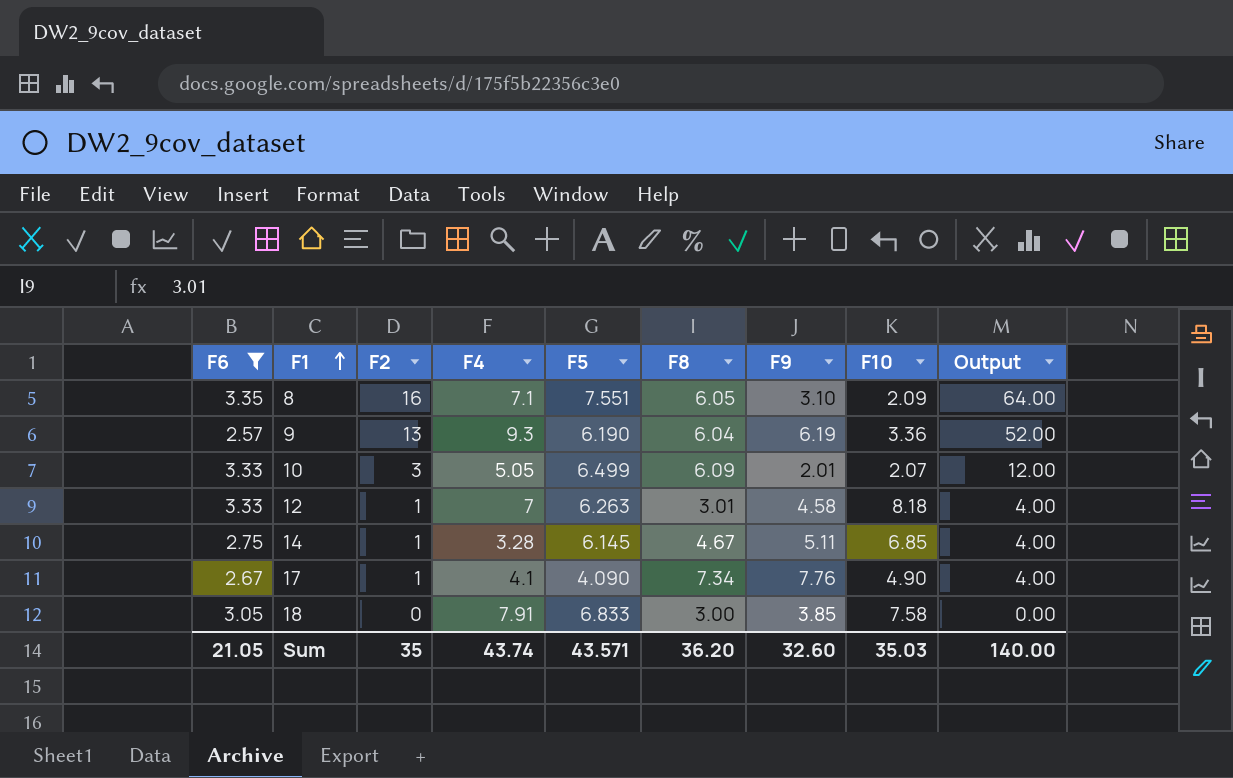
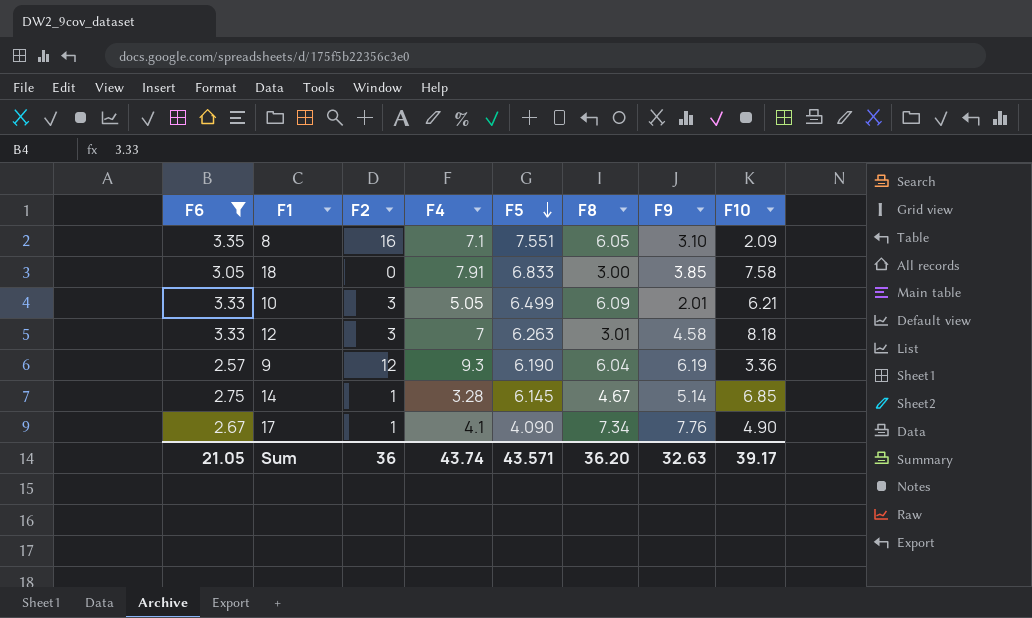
row order: F1 ascending -> F5 descending
column Output | formula: [F2] * 4 -> none
10 | F10: 2.07 -> 6.21
12 | F2: 1 -> 3
9 | F2: 13 -> 12
14 | F9: 5.11 -> 5.14
Sum | F2: 35 -> 36
Sum | F9: 32.60 -> 32.63
Sum | F10: 35.03 -> 39.17

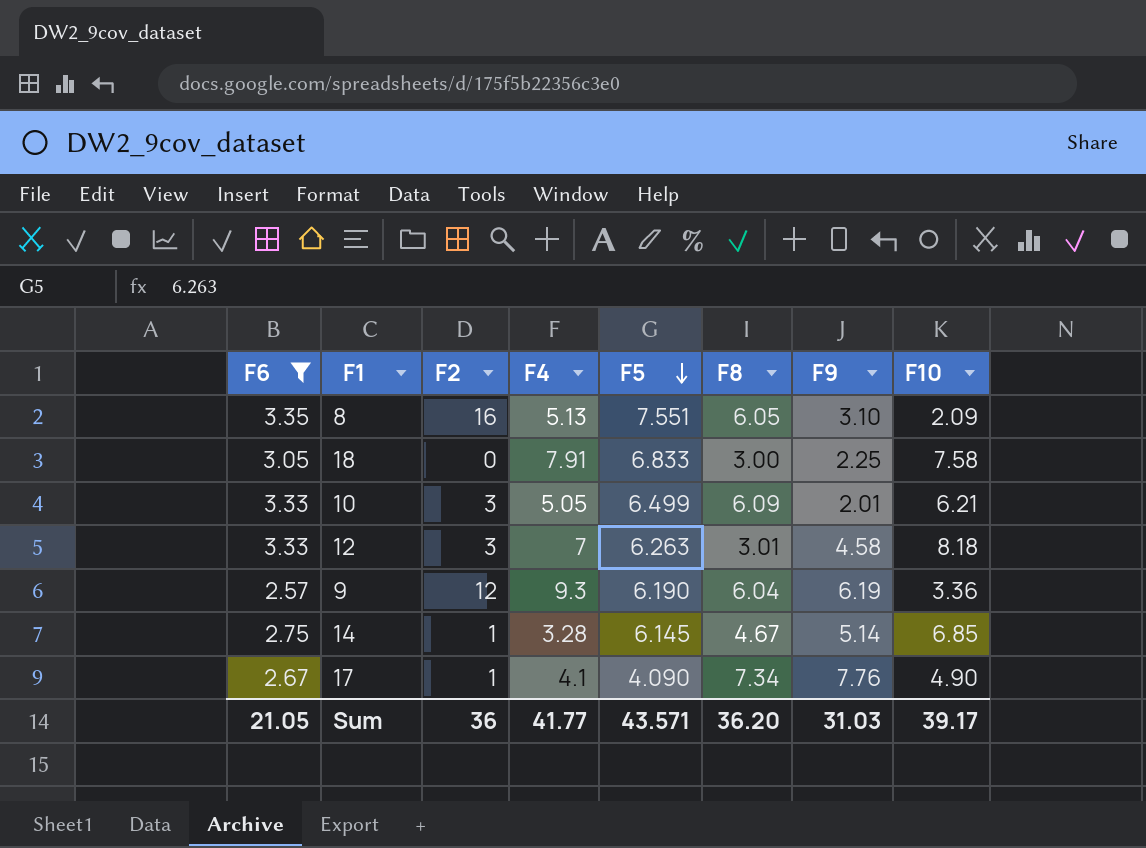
8 | F4: 7.1 -> 5.13
18 | F9: 3.85 -> 2.25
Sum | F4: 43.74 -> 41.77
Sum | F9: 32.63 -> 31.03

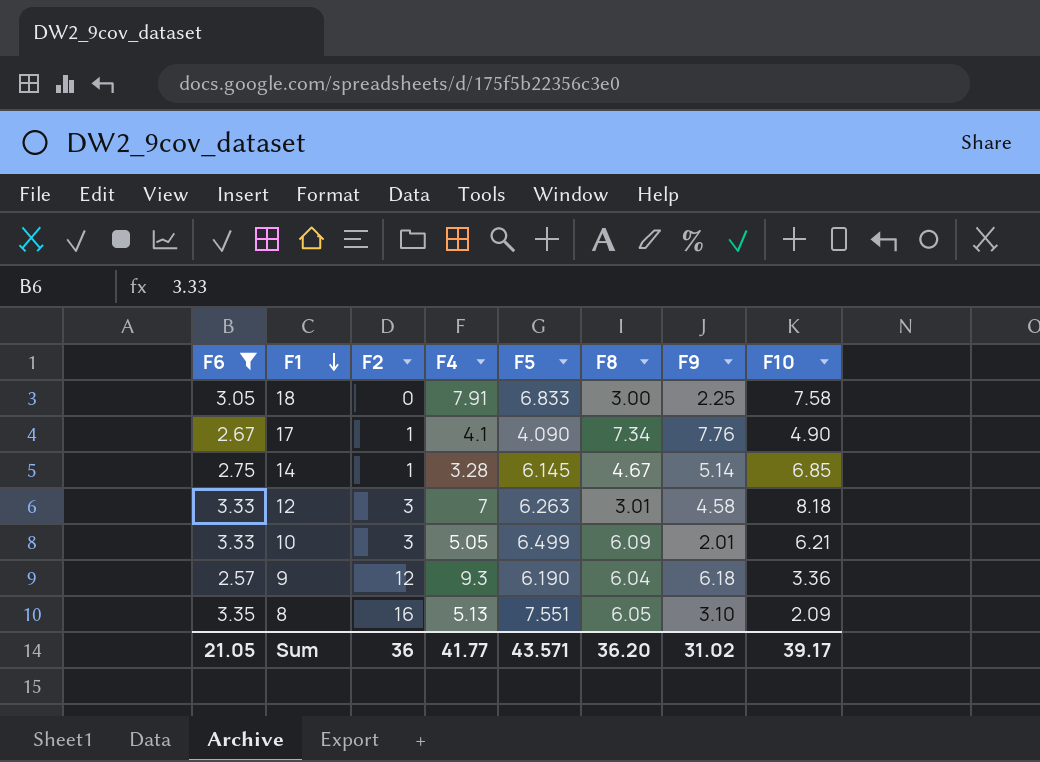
row order: F5 descending -> F1 descending
9 | F9: 6.19 -> 6.18
Sum | F9: 31.03 -> 31.02

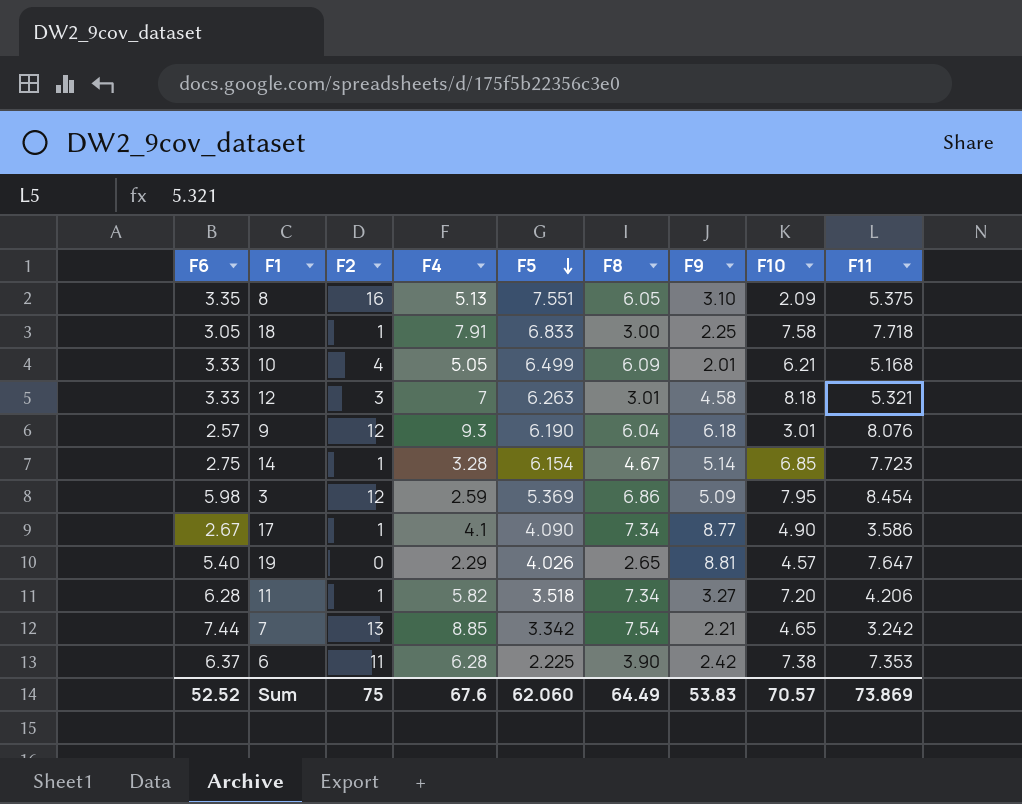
filter: F6 <= 3.35 -> none
row order: F1 descending -> F5 descending
column F11 | position: none -> 9
18 | F2: 0 -> 1
10 | F2: 3 -> 4
9 | F10: 3.36 -> 3.01
14 | F5: 6.145 -> 6.154
17 | F9: 7.76 -> 8.77
Sum | F6: 21.05 -> 52.52
Sum | F2: 36 -> 75
Sum | F4: 41.77 -> 67.6
Sum | F5: 43.571 -> 62.060
Sum | F8: 36.20 -> 64.49
Sum | F9: 31.02 -> 53.83
Sum | F10: 39.17 -> 70.57

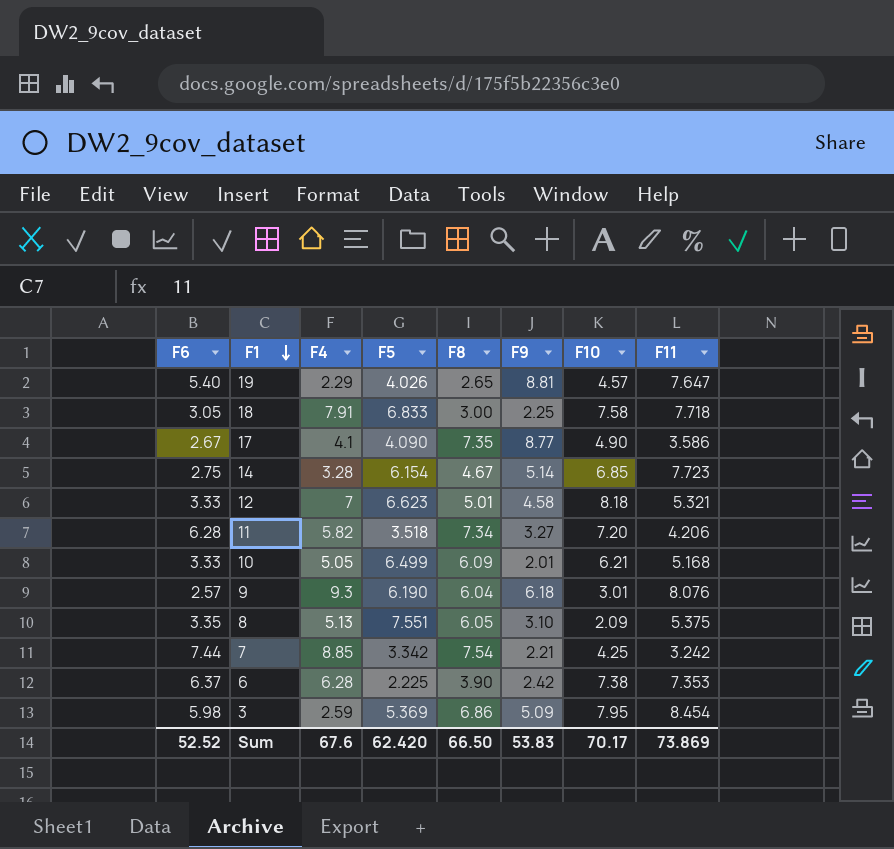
row order: F5 descending -> F1 descending
column F2 | position: 3 -> none
17 | F8: 7.34 -> 7.35
12 | F5: 6.263 -> 6.623
12 | F8: 3.01 -> 5.01
7 | F10: 4.65 -> 4.25
Sum | F5: 62.060 -> 62.420
Sum | F8: 64.49 -> 66.50
Sum | F10: 70.57 -> 70.17

